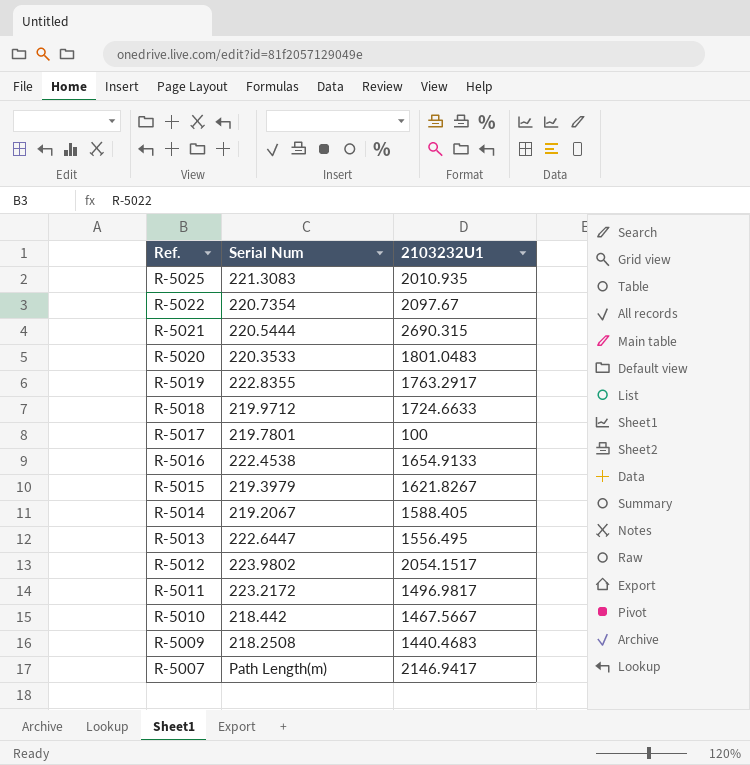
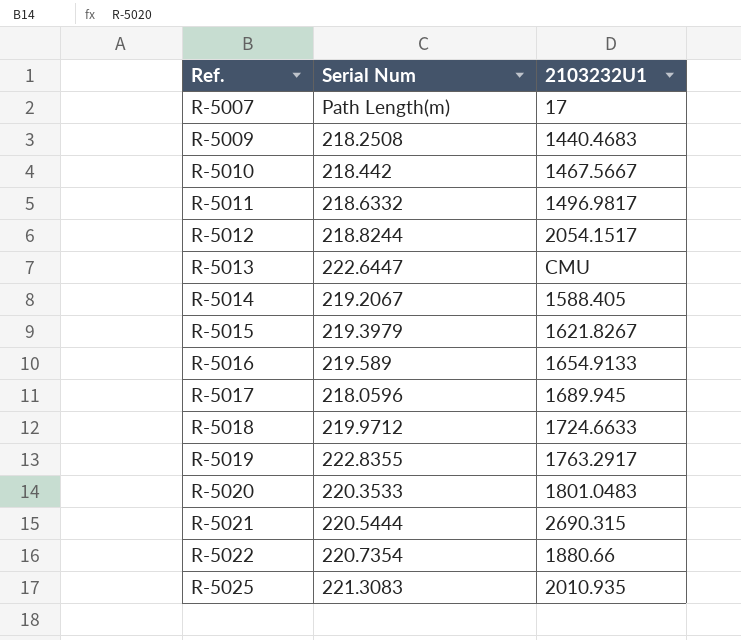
row order: Ref. descending -> Ref. ascending
R-5007 | 2103232U1: 2146.9417 -> 17
R-5011 | Serial Num: 223.2172 -> 218.6332
R-5012 | Serial Num: 223.9802 -> 218.8244
R-5013 | 2103232U1: 1556.495 -> CMU
R-5016 | Serial Num: 222.4538 -> 219.589
R-5017 | Serial Num: 219.7801 -> 218.0596
R-5017 | 2103232U1: 100 -> 1689.945
R-5022 | 2103232U1: 2097.67 -> 1880.66

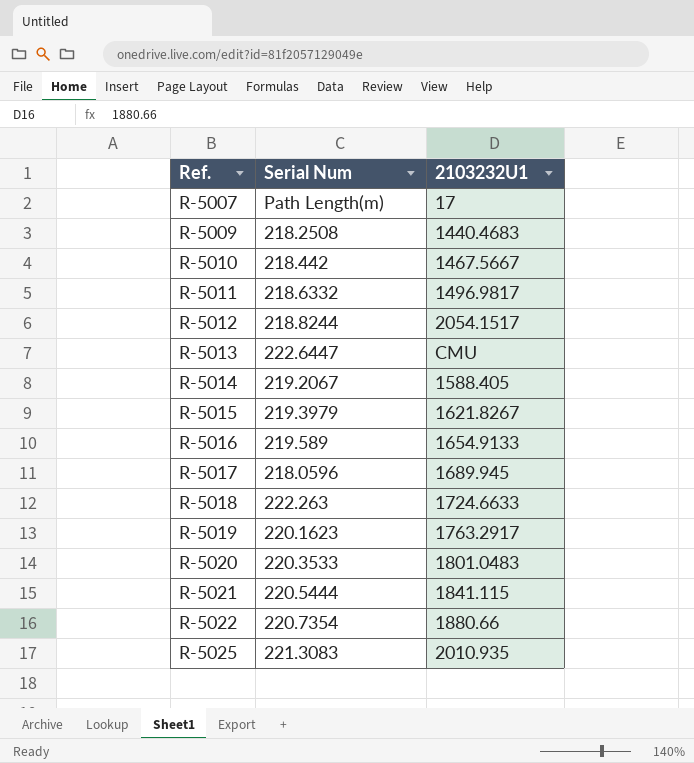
R-5018 | Serial Num: 219.9712 -> 222.263
R-5019 | Serial Num: 222.8355 -> 220.1623
R-5021 | 2103232U1: 2690.315 -> 1841.115

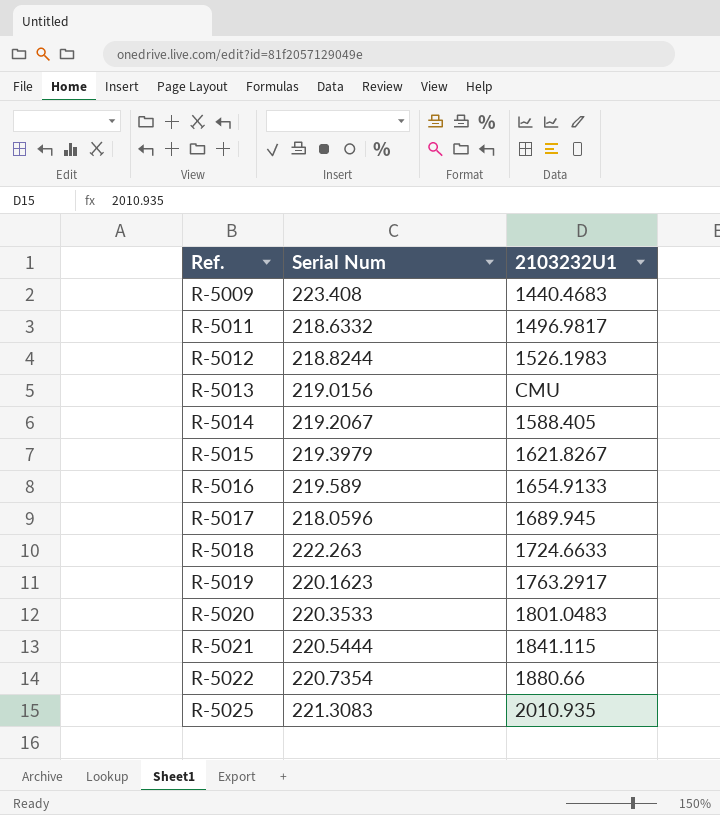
row R-5007: Path Length(m) | 17 -> none
row R-5010: 218.442 | 1467.5667 -> none
R-5009 | Serial Num: 218.2508 -> 223.408
R-5012 | 2103232U1: 2054.1517 -> 1526.1983
R-5013 | Serial Num: 222.6447 -> 219.0156

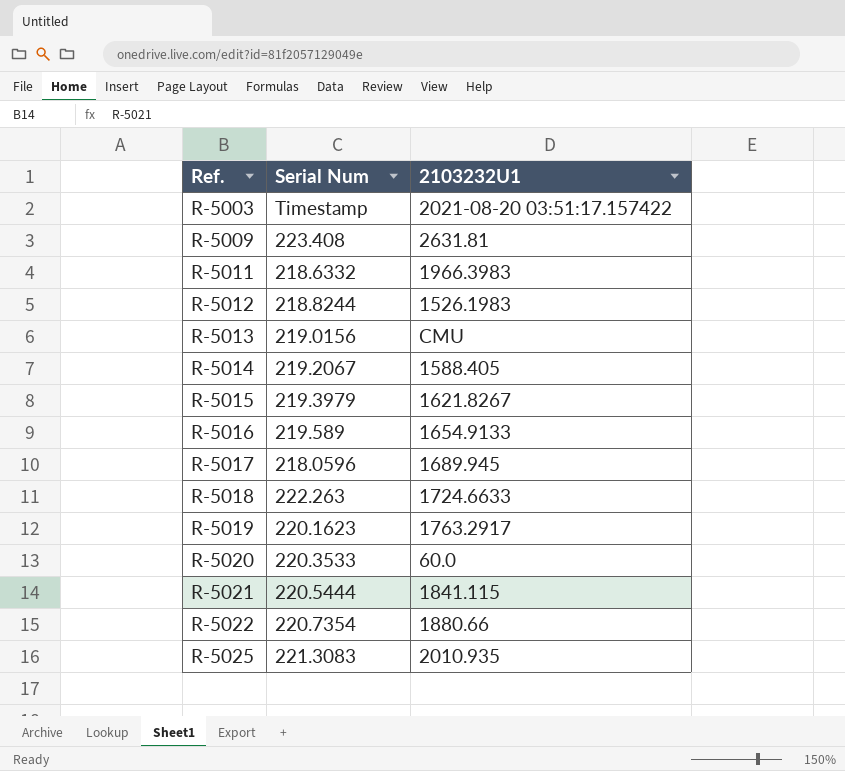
row R-5003: none -> Timestamp | 2021-08-20 03:51:17.157422
R-5009 | 2103232U1: 1440.4683 -> 2631.81
R-5011 | 2103232U1: 1496.9817 -> 1966.3983
R-5020 | 2103232U1: 1801.0483 -> 60.0

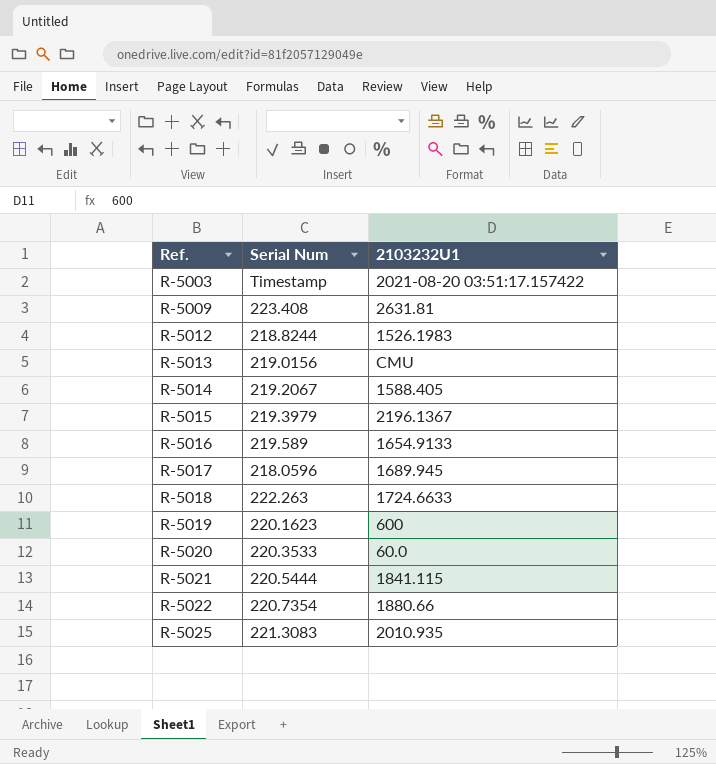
row R-5011: 218.6332 | 1966.3983 -> none
R-5015 | 2103232U1: 1621.8267 -> 2196.1367
R-5019 | 2103232U1: 1763.2917 -> 600

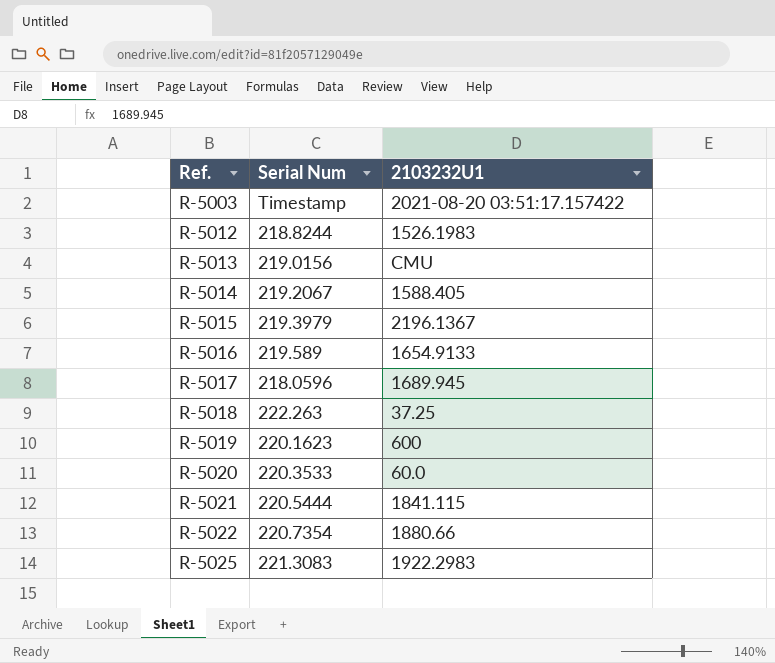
row R-5009: 223.408 | 2631.81 -> none
R-5018 | 2103232U1: 1724.6633 -> 37.25
R-5025 | 2103232U1: 2010.935 -> 1922.2983

